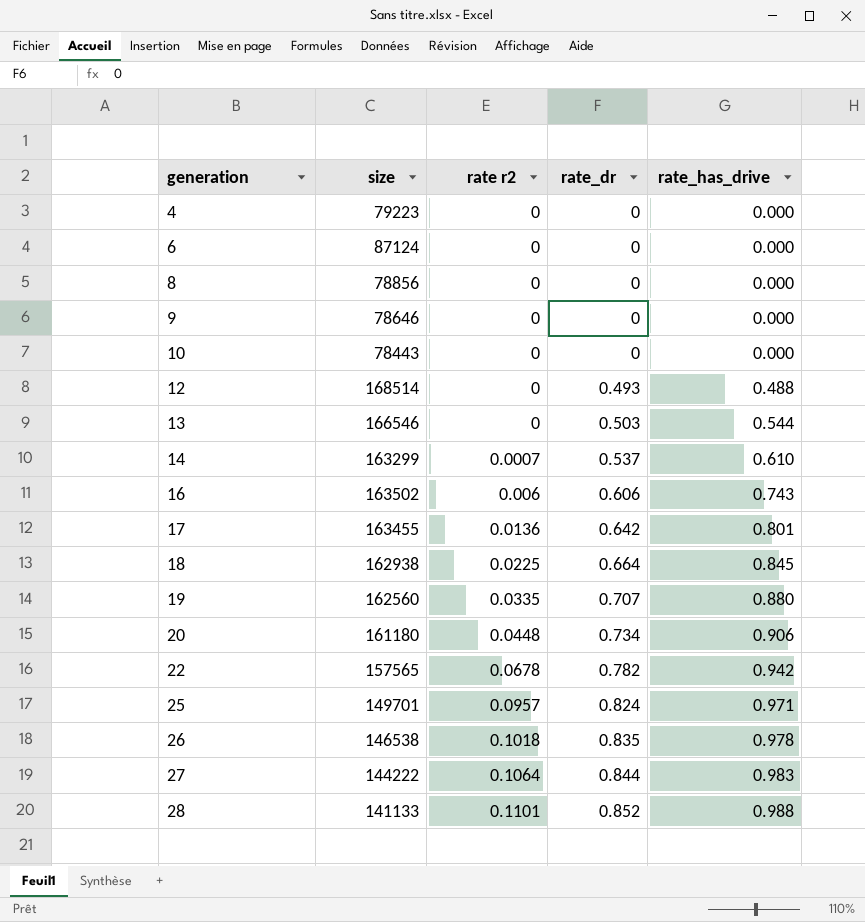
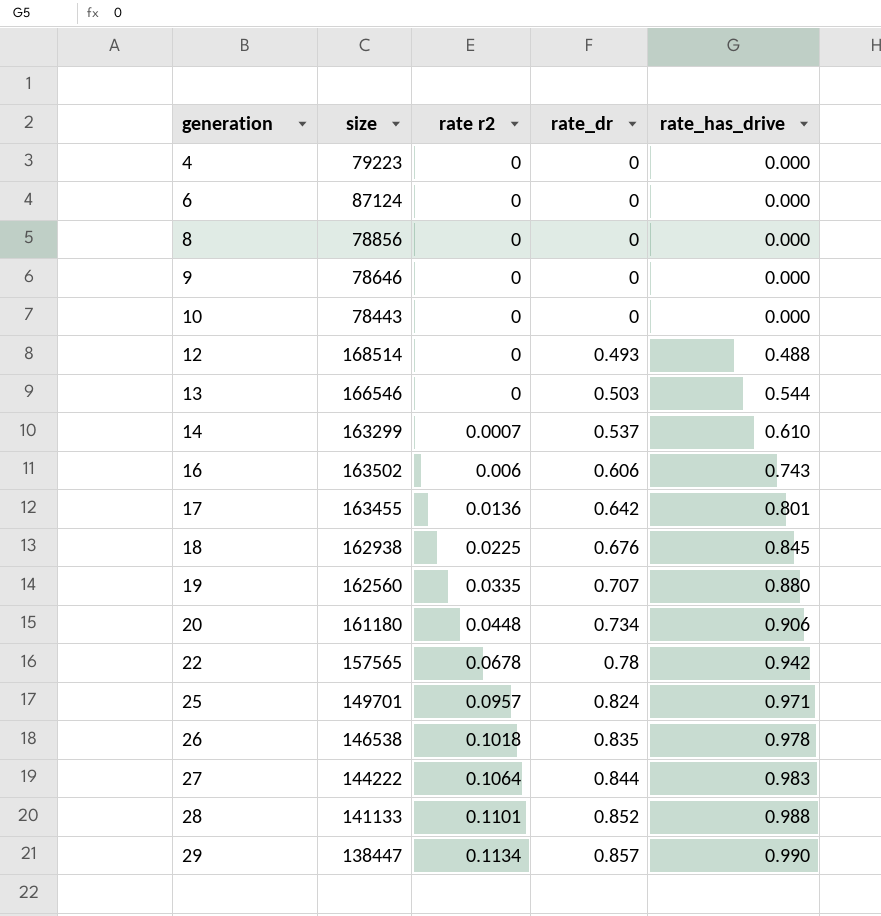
18 | rate_dr: 0.664 -> 0.676
22 | rate_dr: 0.782 -> 0.78
row 29: none -> 138447 | 0.1134 | 0.857 | 0.990

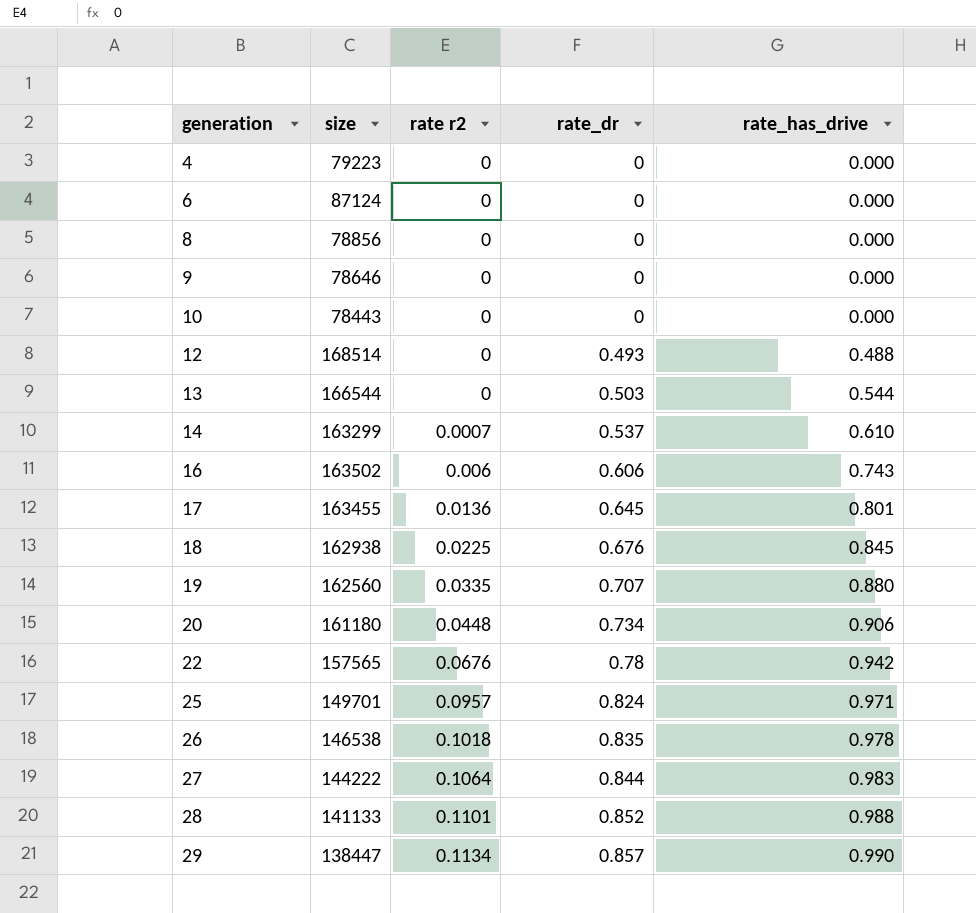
13 | size: 166546 -> 166544
17 | rate_dr: 0.642 -> 0.645
22 | rate r2: 0.0678 -> 0.0676

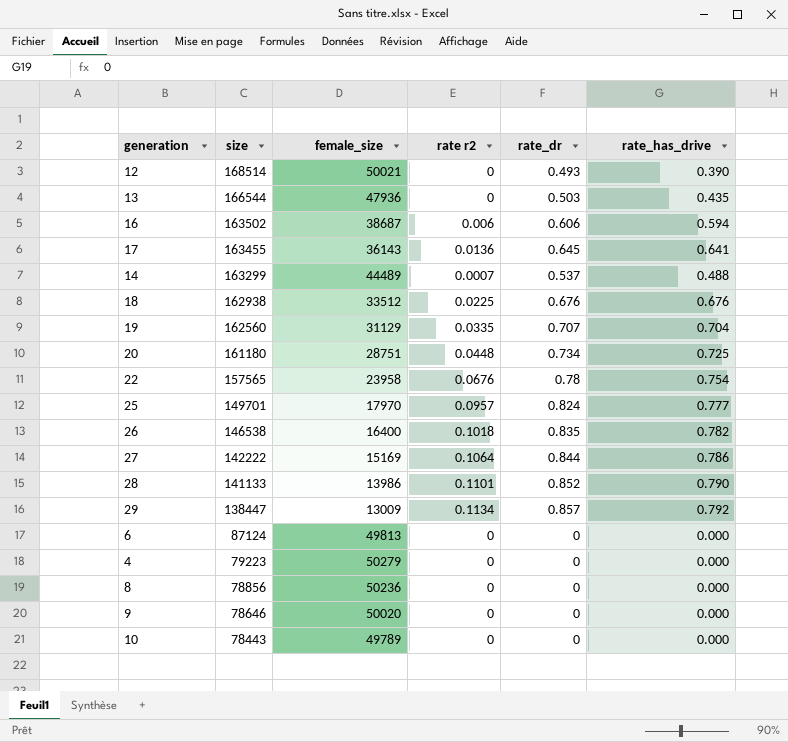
row order: generation ascending -> size descending
column female_size | position: none -> 3
12 | rate_has_drive: 0.488 -> 0.390
13 | rate_has_drive: 0.544 -> 0.435
16 | rate_has_drive: 0.743 -> 0.594
17 | rate_has_drive: 0.801 -> 0.641
14 | rate_has_drive: 0.610 -> 0.488
18 | rate_has_drive: 0.845 -> 0.676
19 | rate_has_drive: 0.880 -> 0.704
20 | rate_has_drive: 0.906 -> 0.725
22 | rate_has_drive: 0.942 -> 0.754
25 | rate_has_drive: 0.971 -> 0.777
26 | rate_has_drive: 0.978 -> 0.782
27 | size: 144222 -> 142222
27 | rate_has_drive: 0.983 -> 0.786
28 | rate_has_drive: 0.988 -> 0.790
29 | rate_has_drive: 0.990 -> 0.792

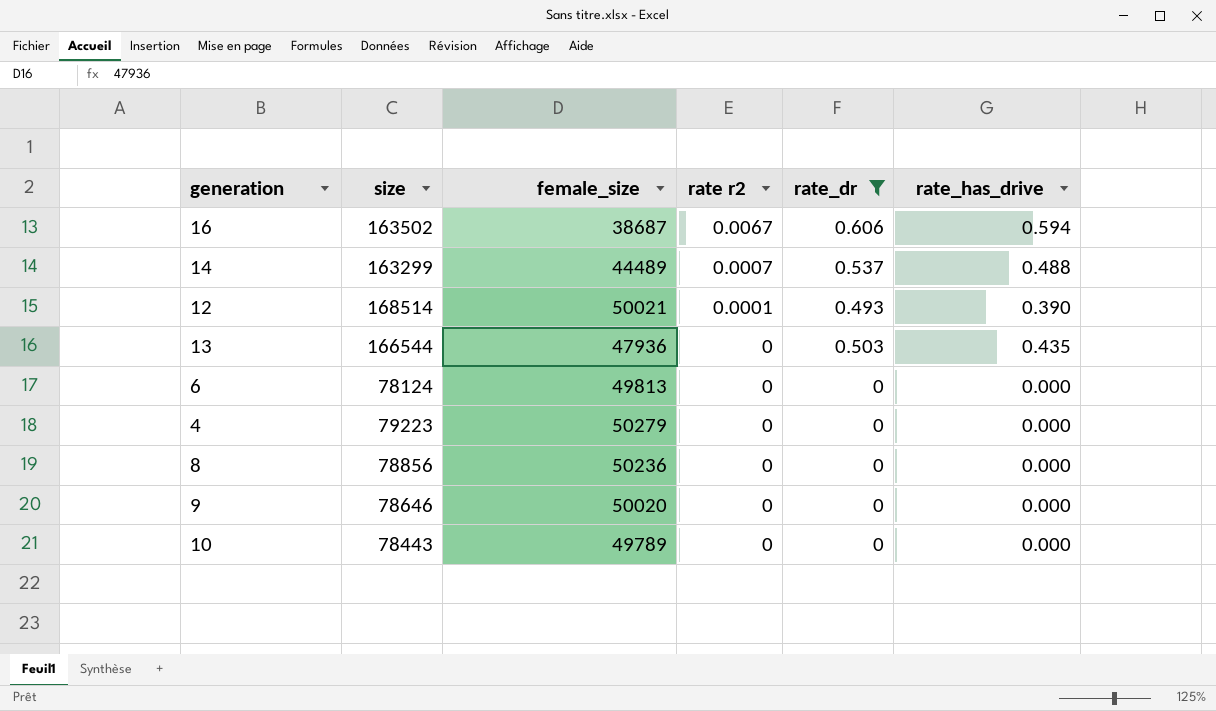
filter: none -> rate_dr <= 0.606
row order: size descending -> rate r2 descending
16 | rate r2: 0.006 -> 0.0067
12 | rate r2: 0 -> 0.0001
6 | size: 87124 -> 78124

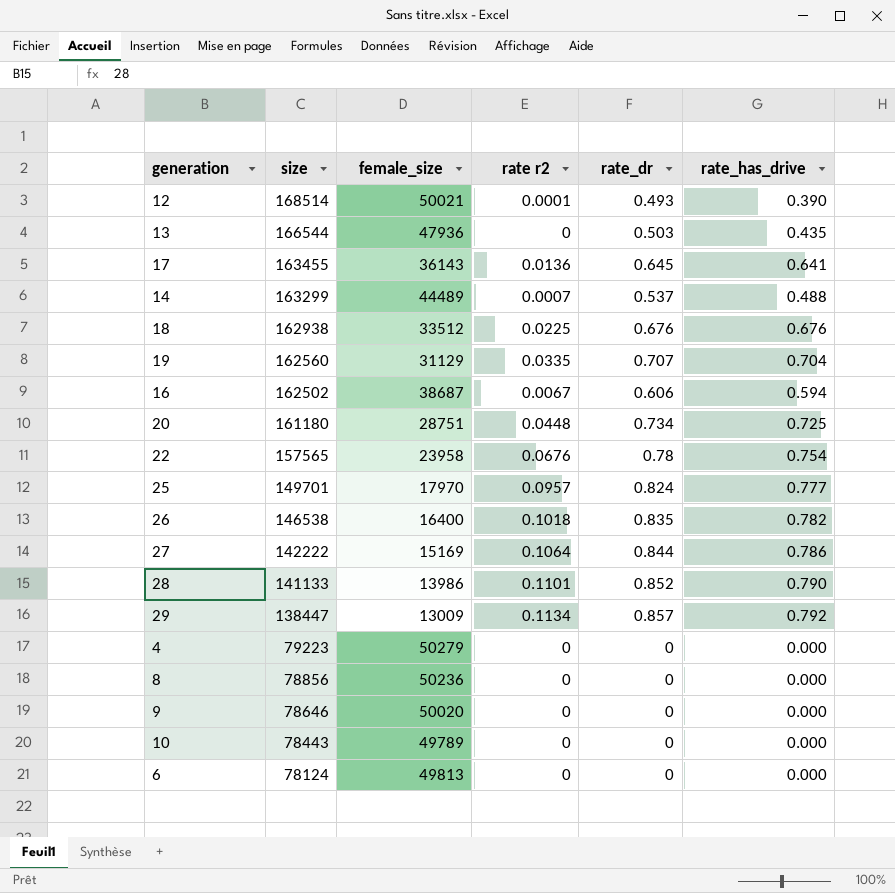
filter: rate_dr <= 0.606 -> none
row order: rate r2 descending -> size descending
16 | size: 163502 -> 162502

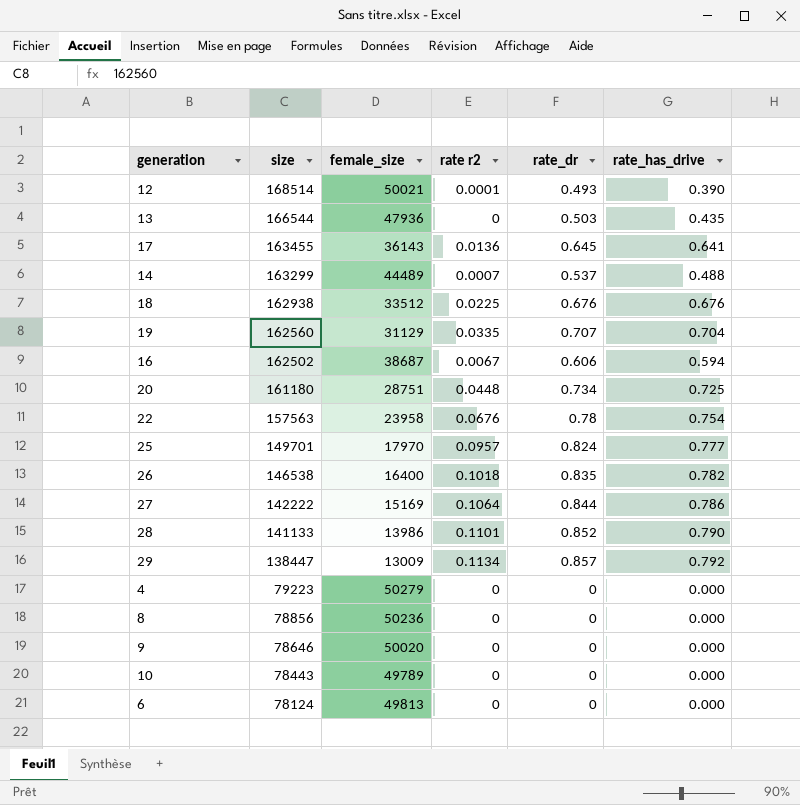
22 | size: 157565 -> 157563

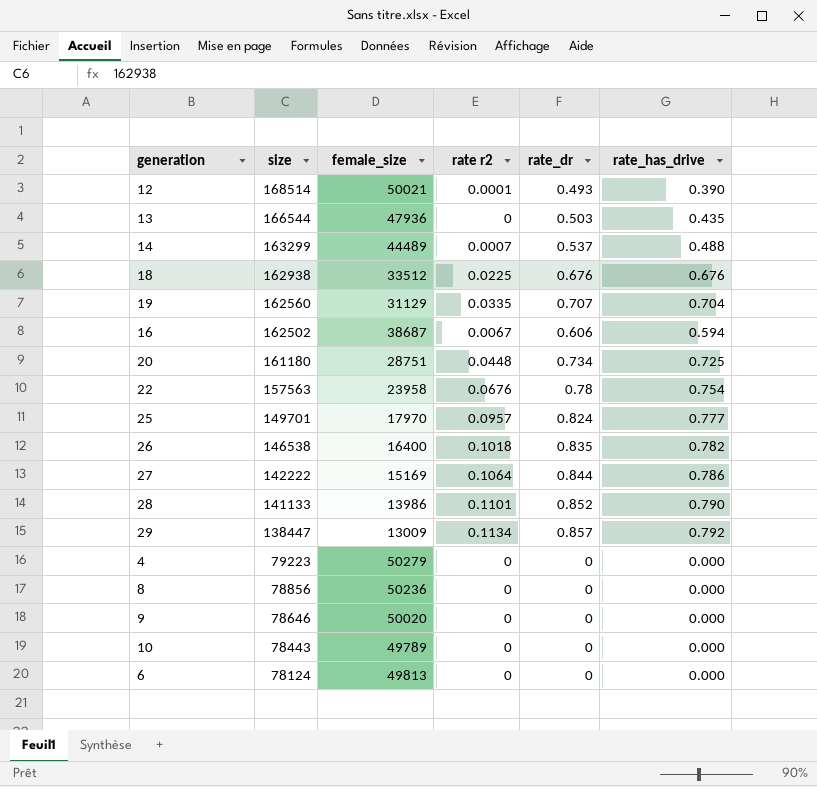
row 17: 163455 | 36143 | 0.0136 | 0.645 | 0.641 -> none

